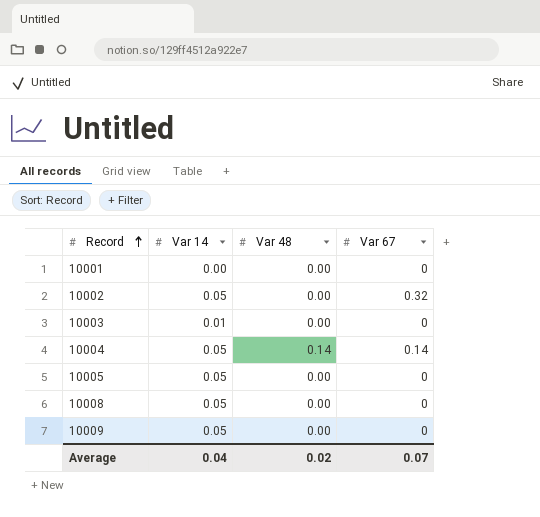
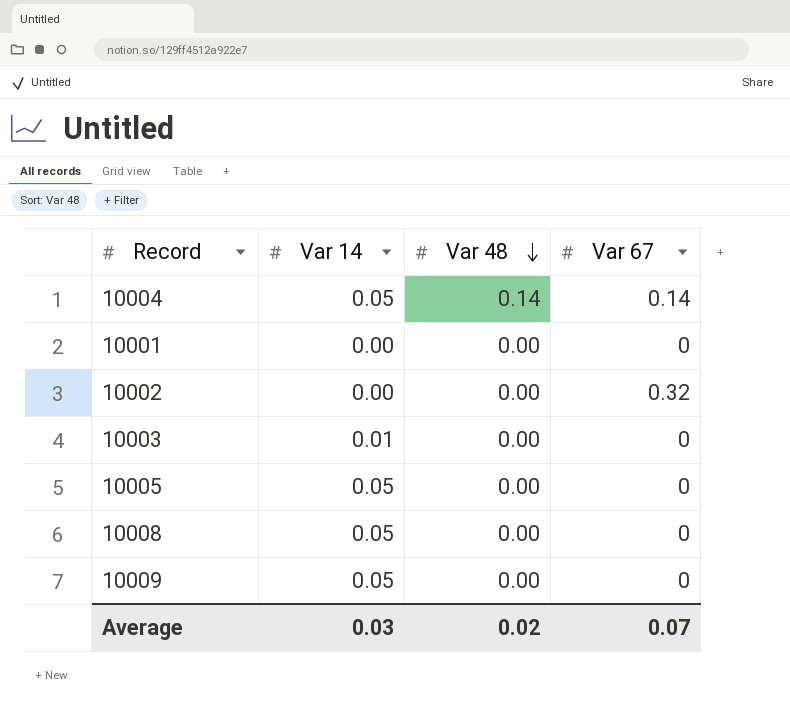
row order: Record ascending -> Var 48 descending
10002 | Var 14: 0.05 -> 0.00
Average | Var 14: 0.04 -> 0.03

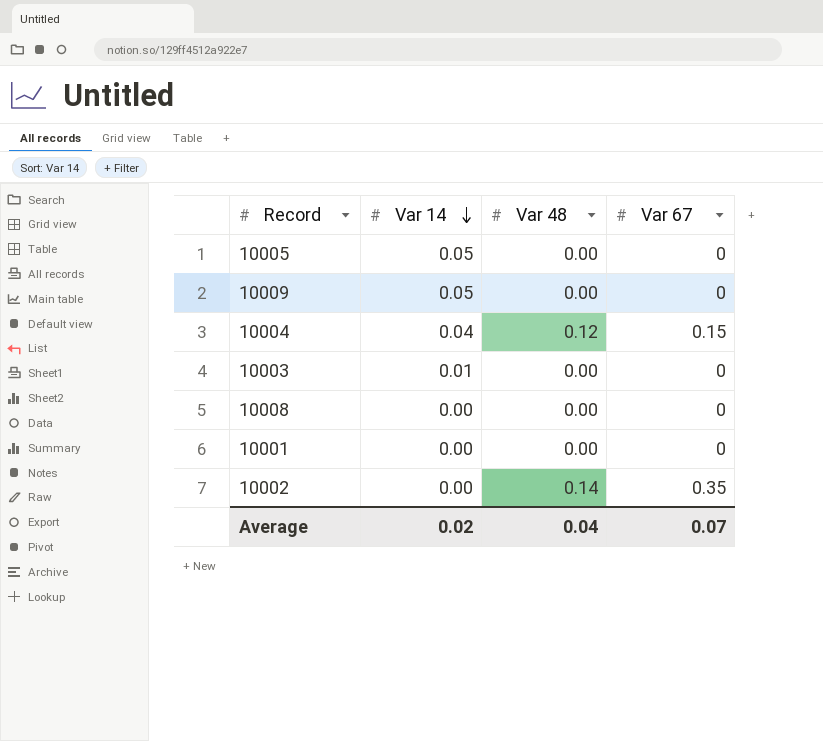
row order: Var 48 descending -> Var 14 descending
10004 | Var 14: 0.05 -> 0.04
10004 | Var 48: 0.14 -> 0.12
10004 | Var 67: 0.14 -> 0.15
10008 | Var 14: 0.05 -> 0.00
10002 | Var 48: 0.00 -> 0.14
10002 | Var 67: 0.32 -> 0.35
Average | Var 14: 0.03 -> 0.02
Average | Var 48: 0.02 -> 0.04

